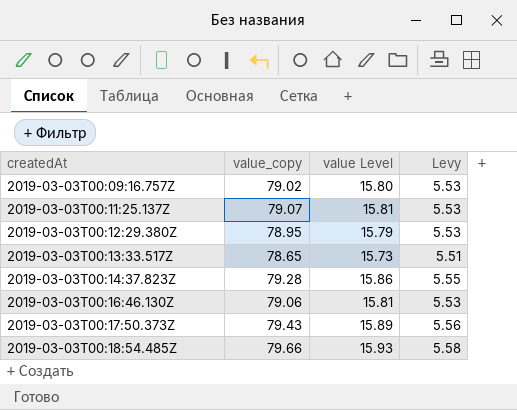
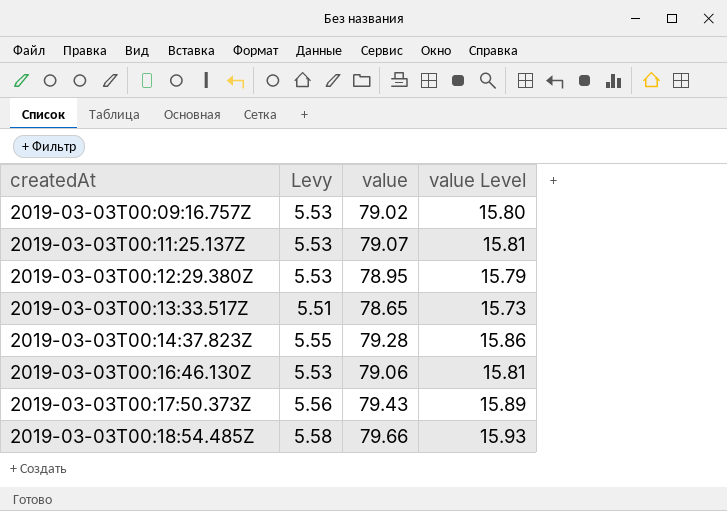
column Levy | position: 4 -> 2
column name: value_copy -> value

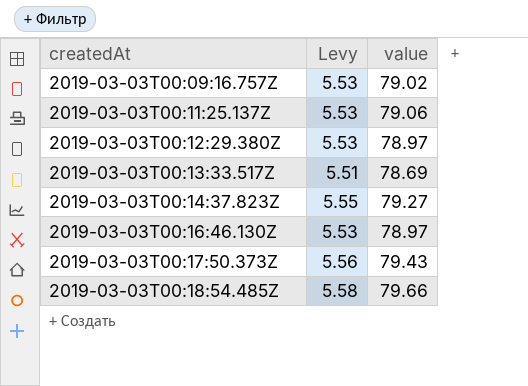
column value Level | formula: [value] * 0.2 -> none
2019-03-03T00:11:25.137Z | value: 79.07 -> 79.06
2019-03-03T00:12:29.380Z | value: 78.95 -> 78.97
2019-03-03T00:13:33.517Z | value: 78.65 -> 78.69
2019-03-03T00:14:37.823Z | value: 79.28 -> 79.27
2019-03-03T00:16:46.130Z | value: 79.06 -> 78.97

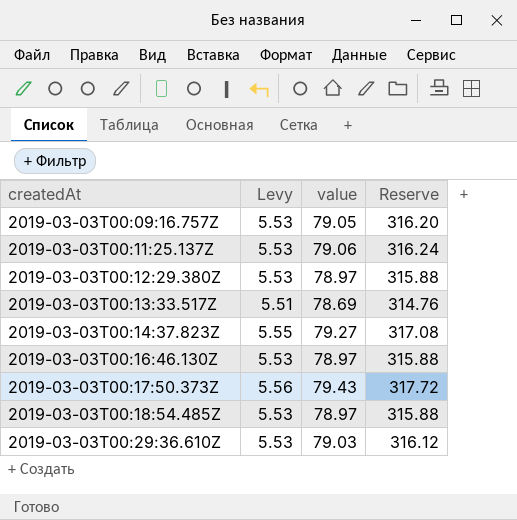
column Reserve | formula: none -> [value] * 4
2019-03-03T00:09:16.757Z | value: 79.02 -> 79.05
2019-03-03T00:18:54.485Z | Levy: 5.58 -> 5.53
2019-03-03T00:18:54.485Z | value: 79.66 -> 78.97
row 2019-03-03T00:29:36.610Z: none -> 5.53 | 79.03 | 316.12

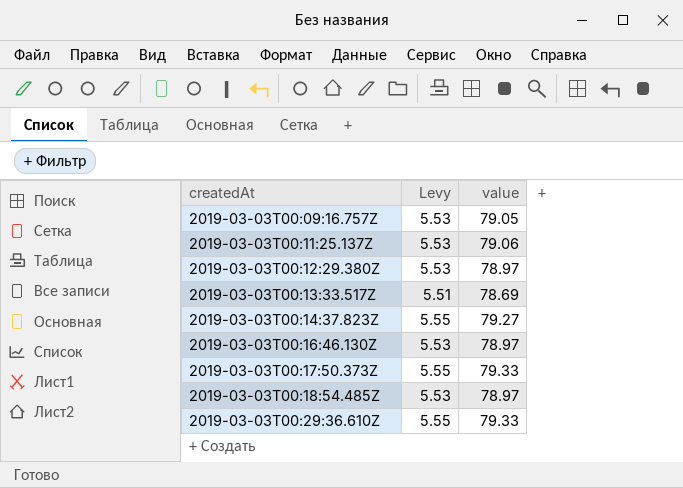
column Reserve | formula: [value] * 4 -> none
2019-03-03T00:17:50.373Z | Levy: 5.56 -> 5.55
2019-03-03T00:17:50.373Z | value: 79.43 -> 79.33
2019-03-03T00:29:36.610Z | Levy: 5.53 -> 5.55
2019-03-03T00:29:36.610Z | value: 79.03 -> 79.33

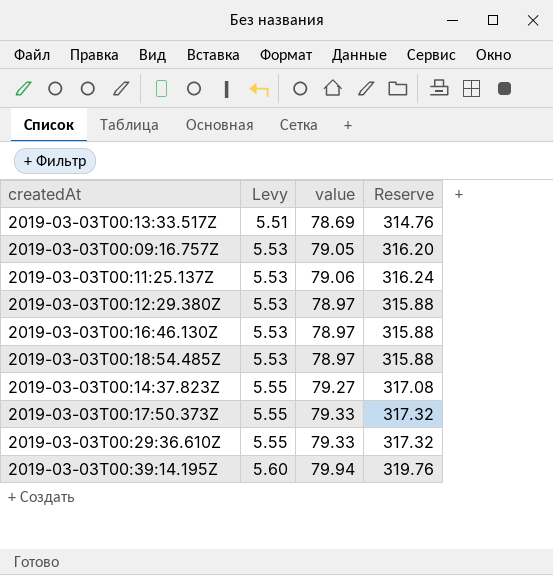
row order: createdAt ascending -> Levy ascending
column Reserve | formula: none -> [value] * 4
row 2019-03-03T00:39:14.195Z: none -> 5.60 | 79.94 | 319.76

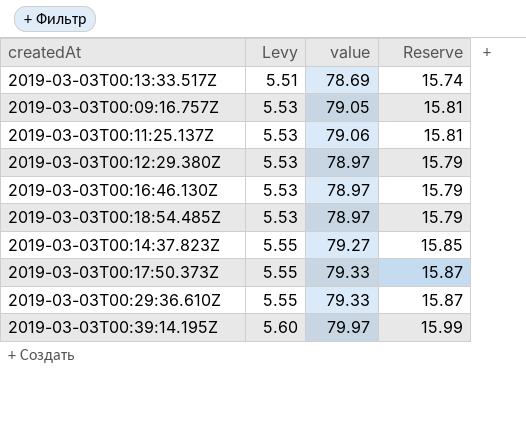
column Reserve | formula: [value] * 4 -> [value] * 0.2
2019-03-03T00:39:14.195Z | value: 79.94 -> 79.97

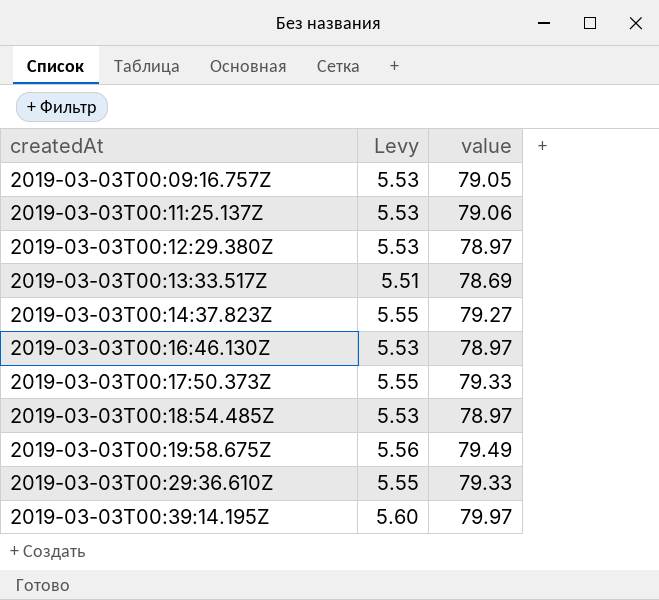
row order: Levy ascending -> createdAt ascending
column Reserve | formula: [value] * 0.2 -> none
row 2019-03-03T00:19:58.675Z: none -> 5.56 | 79.49

